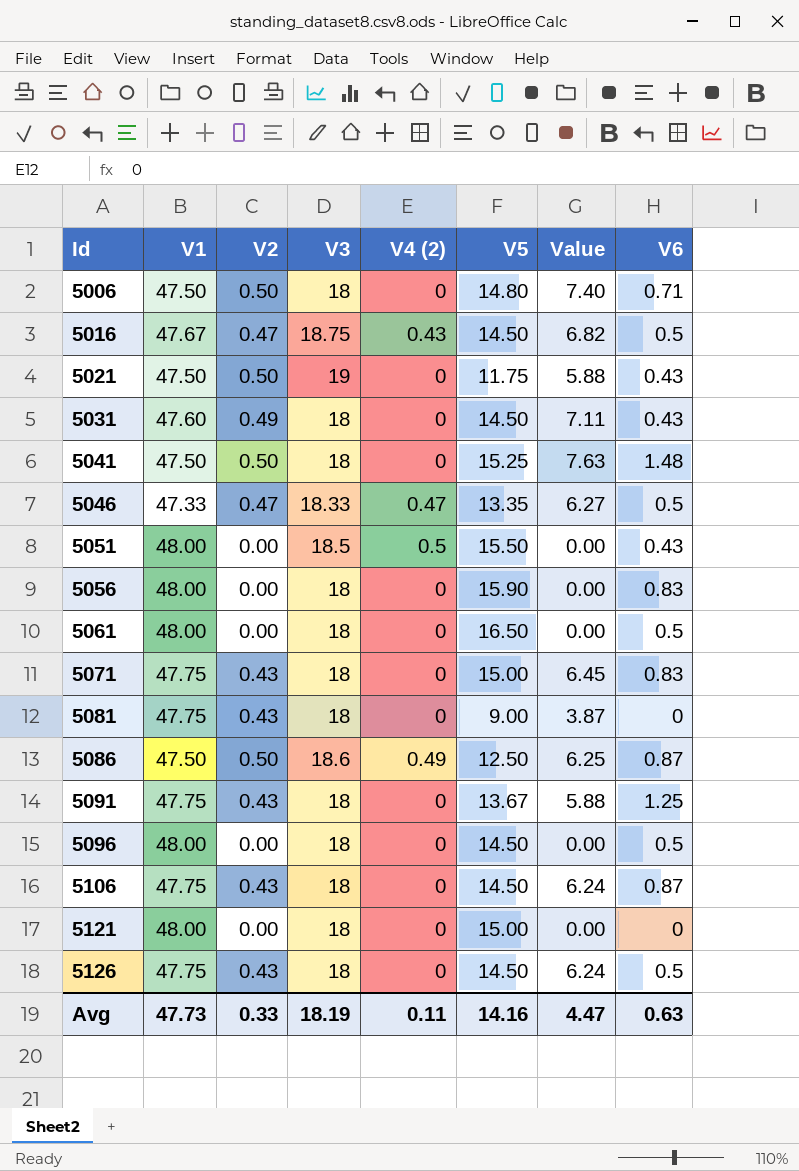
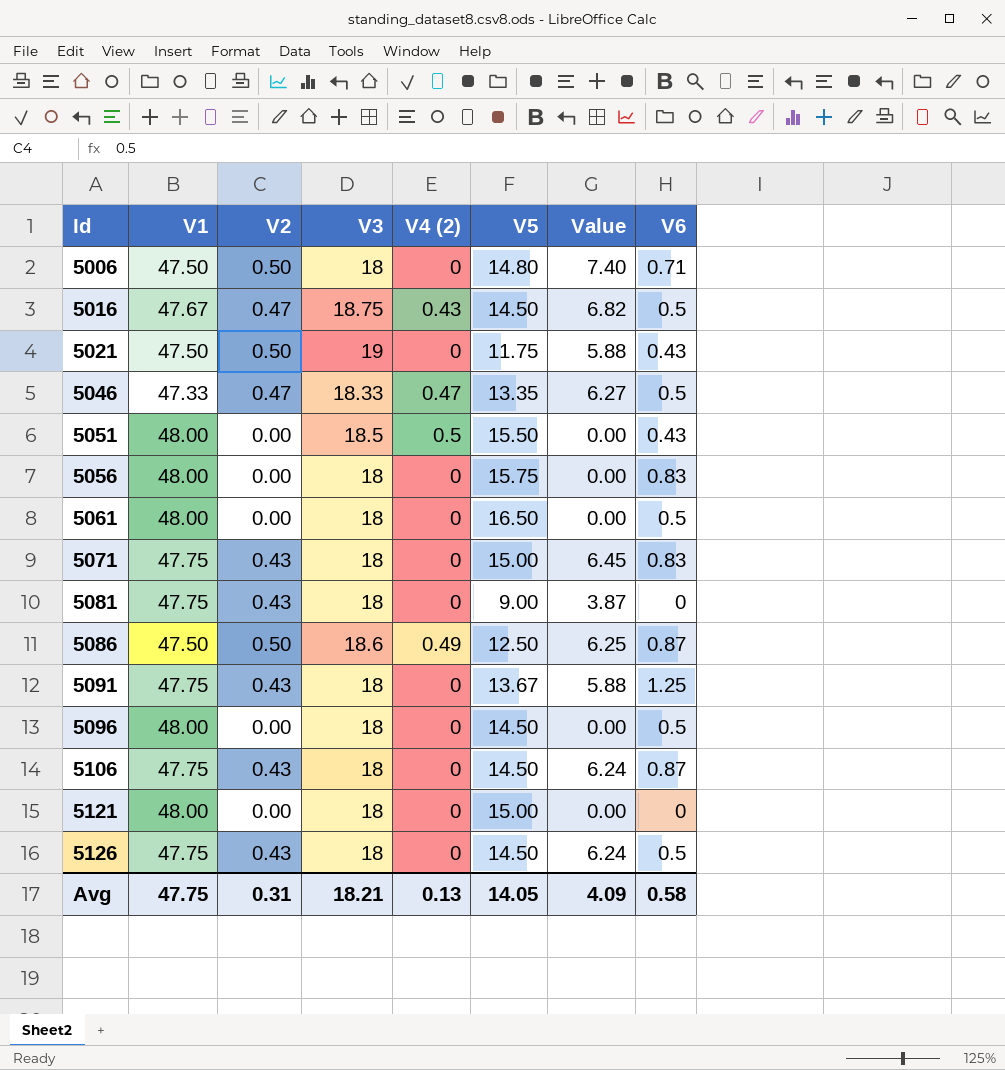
row 5031: 47.60 | 0.49 | 18 | 0 | 14.50 | 7.11 | 0.43 -> none
row 5041: 47.50 | 0.50 | 18 | 0 | 15.25 | 7.63 | 1.48 -> none
5056 | V5: 15.90 -> 15.75
Avg | V1: 47.73 -> 47.75
Avg | V2: 0.33 -> 0.31
Avg | V3: 18.19 -> 18.21
Avg | V4 (2): 0.11 -> 0.13
Avg | V5: 14.16 -> 14.05
Avg | Value: 4.47 -> 4.09
Avg | V6: 0.63 -> 0.58

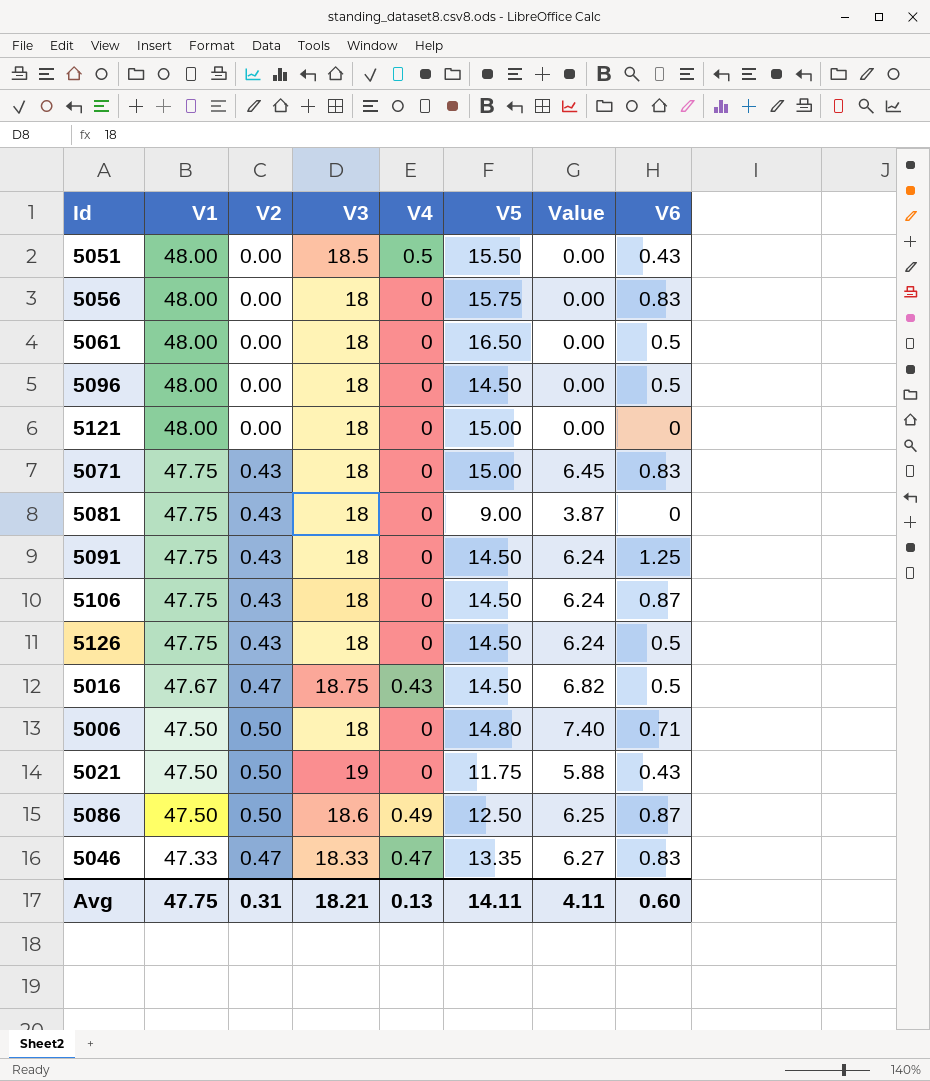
row order: Id ascending -> V1 descending
column name: V4 (2) -> V4
5091 | V5: 13.67 -> 14.50
5091 | Value: 5.88 -> 6.24
5046 | V6: 0.5 -> 0.83
Avg | V5: 14.05 -> 14.11
Avg | Value: 4.09 -> 4.11
Avg | V6: 0.58 -> 0.60

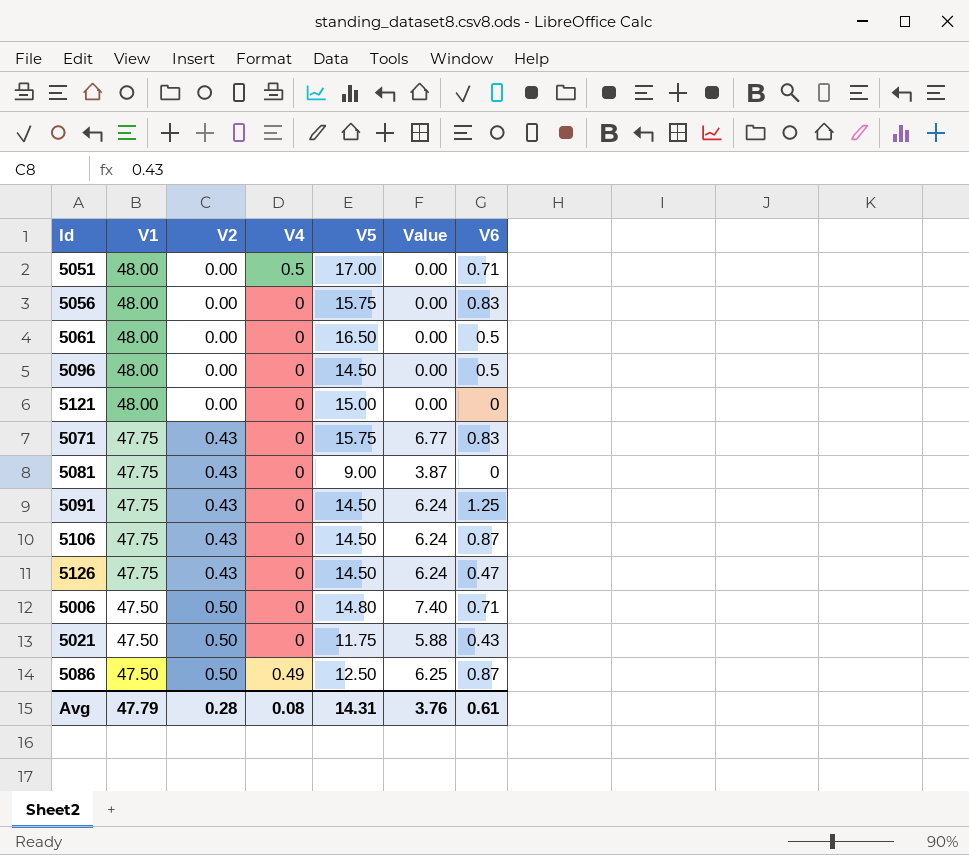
column V3 | position: 4 -> none
row 5016: 47.67 | 0.47 | 18.75 | 0.43 | 14.50 | 6.82 | 0.5 -> none
row 5046: 47.33 | 0.47 | 18.33 | 0.47 | 13.35 | 6.27 | 0.83 -> none
5051 | V5: 15.50 -> 17.00
5051 | V6: 0.43 -> 0.71
5071 | V5: 15.00 -> 15.75
5071 | Value: 6.45 -> 6.77
5126 | V6: 0.5 -> 0.47
Avg | V1: 47.75 -> 47.79
Avg | V2: 0.31 -> 0.28
Avg | V4: 0.13 -> 0.08
Avg | V5: 14.11 -> 14.31
Avg | Value: 4.11 -> 3.76
Avg | V6: 0.60 -> 0.61

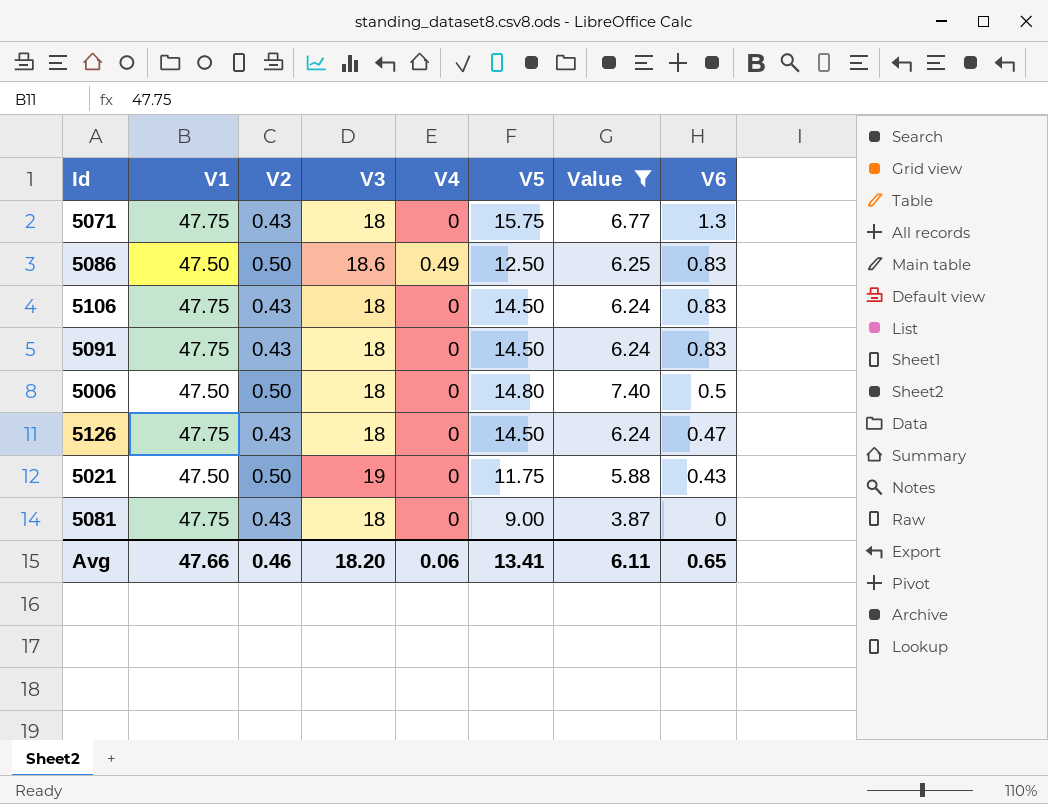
filter: none -> Value != 0.00
row order: V1 descending -> V6 descending
column V3 | position: none -> 4
5071 | V6: 0.83 -> 1.3
5086 | V6: 0.87 -> 0.83
5106 | V6: 0.87 -> 0.83
5091 | V6: 1.25 -> 0.83
5006 | V6: 0.71 -> 0.5
Avg | V1: 47.79 -> 47.66
Avg | V2: 0.28 -> 0.46
Avg | V4: 0.08 -> 0.06
Avg | V5: 14.31 -> 13.41
Avg | Value: 3.76 -> 6.11
Avg | V6: 0.61 -> 0.65

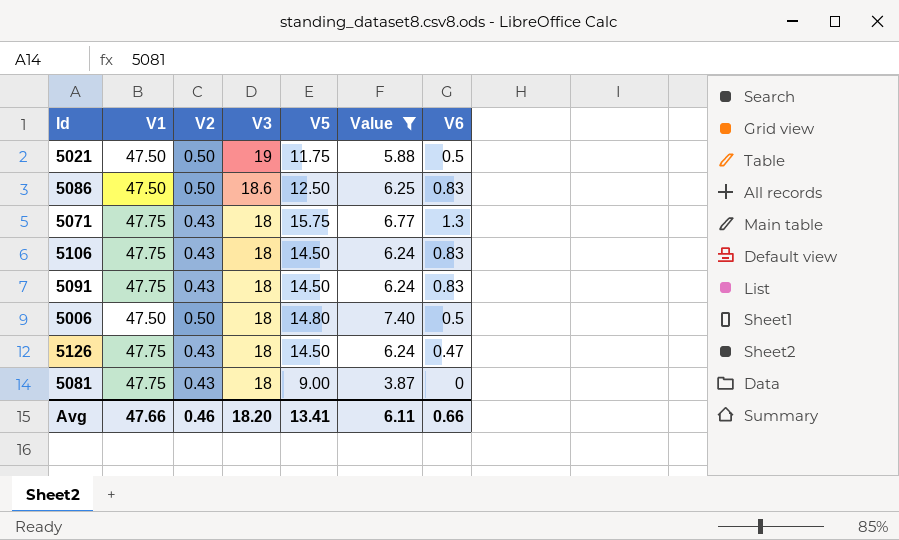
row order: V6 descending -> V3 descending
column V4 | position: 5 -> none
5021 | V6: 0.43 -> 0.5
Avg | V6: 0.65 -> 0.66

